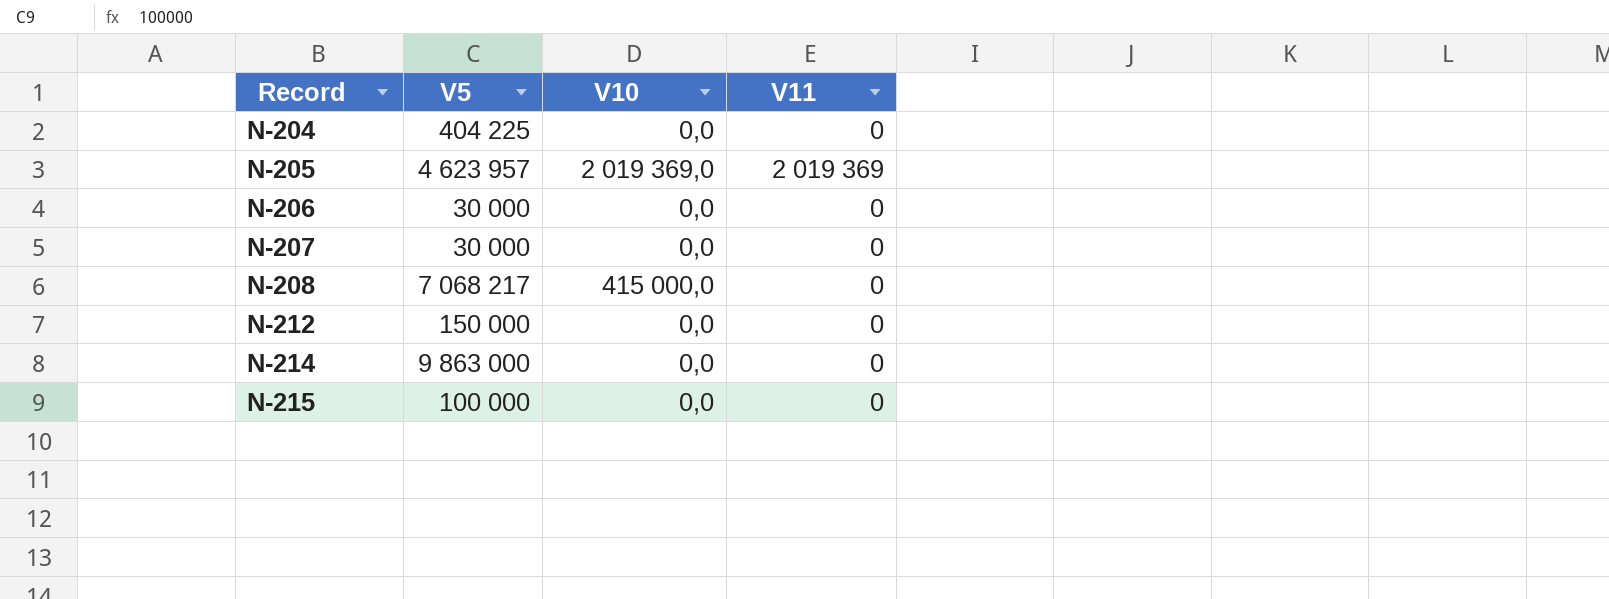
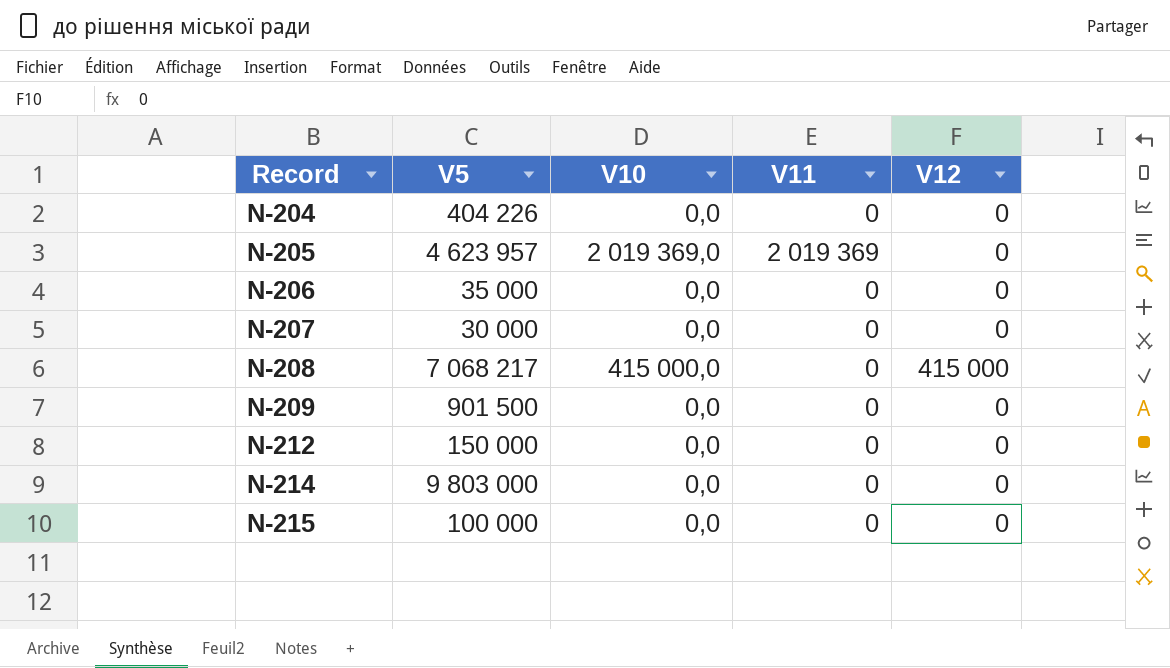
column V12 | position: none -> 5
N-204 | V5: 404 225 -> 404 226
N-206 | V5: 30 000 -> 35 000
row N-209: none -> 901 500 | 0,0 | 0 | 0
N-214 | V5: 9 863 000 -> 9 803 000

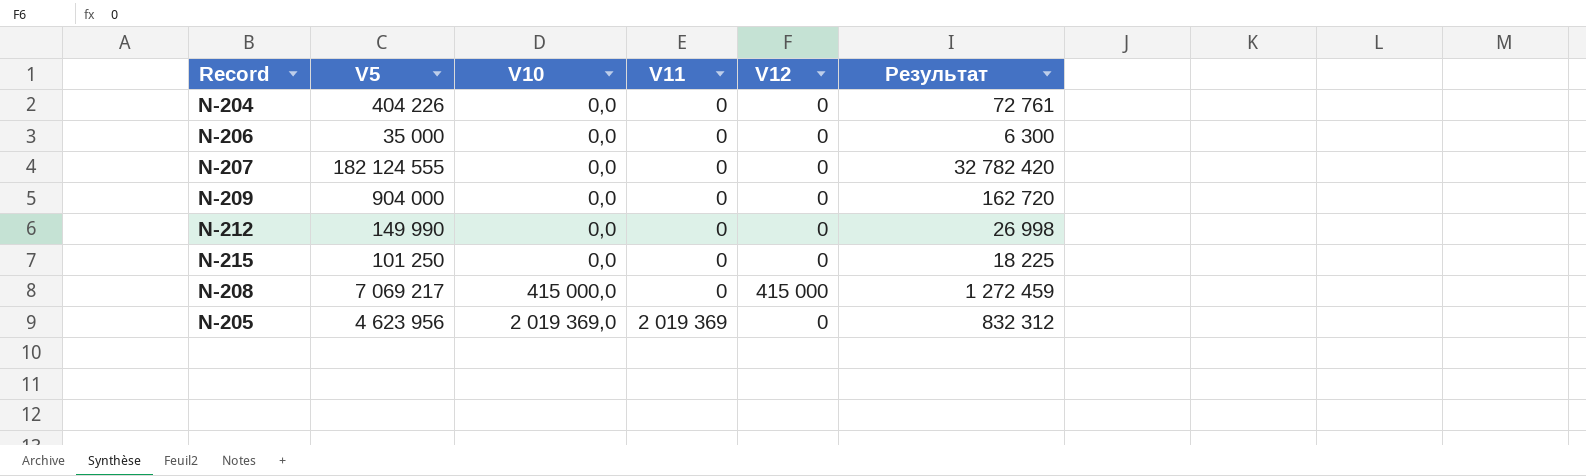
row order: Record ascending -> V10 ascending
column Результат | formula: none -> [V5] * 0,18
row N-214: 9 803 000 | 0,0 | 0 | 0 -> none
N-207 | V5: 30 000 -> 182 124 555
N-209 | V5: 901 500 -> 904 000
N-212 | V5: 150 000 -> 149 990
N-215 | V5: 100 000 -> 101 250
N-208 | V5: 7 068 217 -> 7 069 217
N-205 | V5: 4 623 957 -> 4 623 956

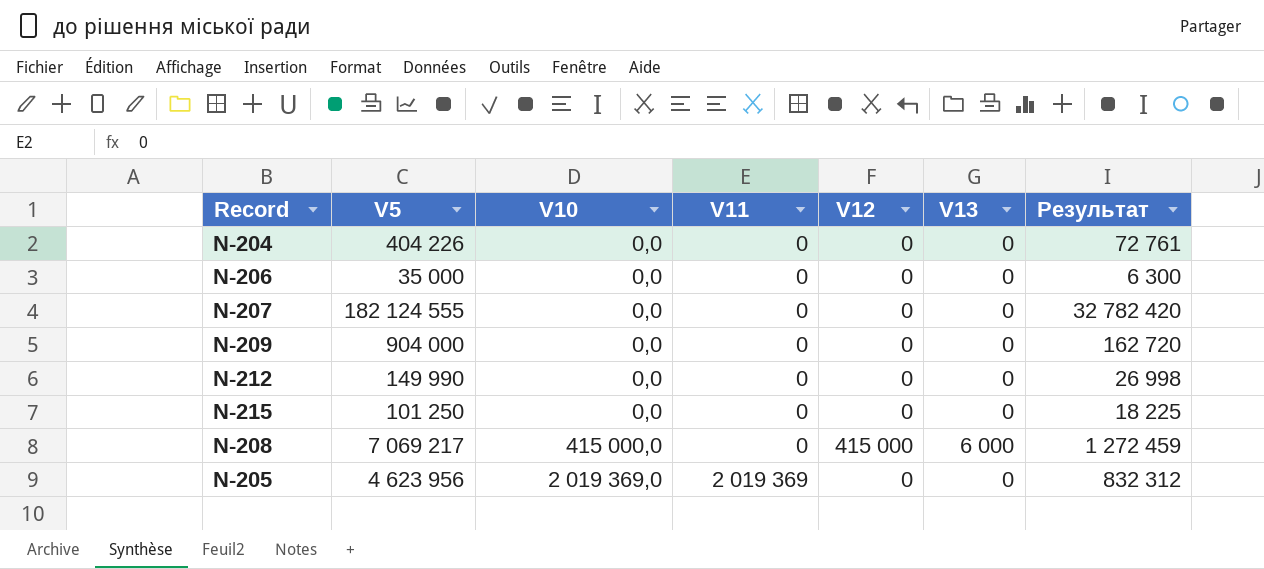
column V13 | position: none -> 6

